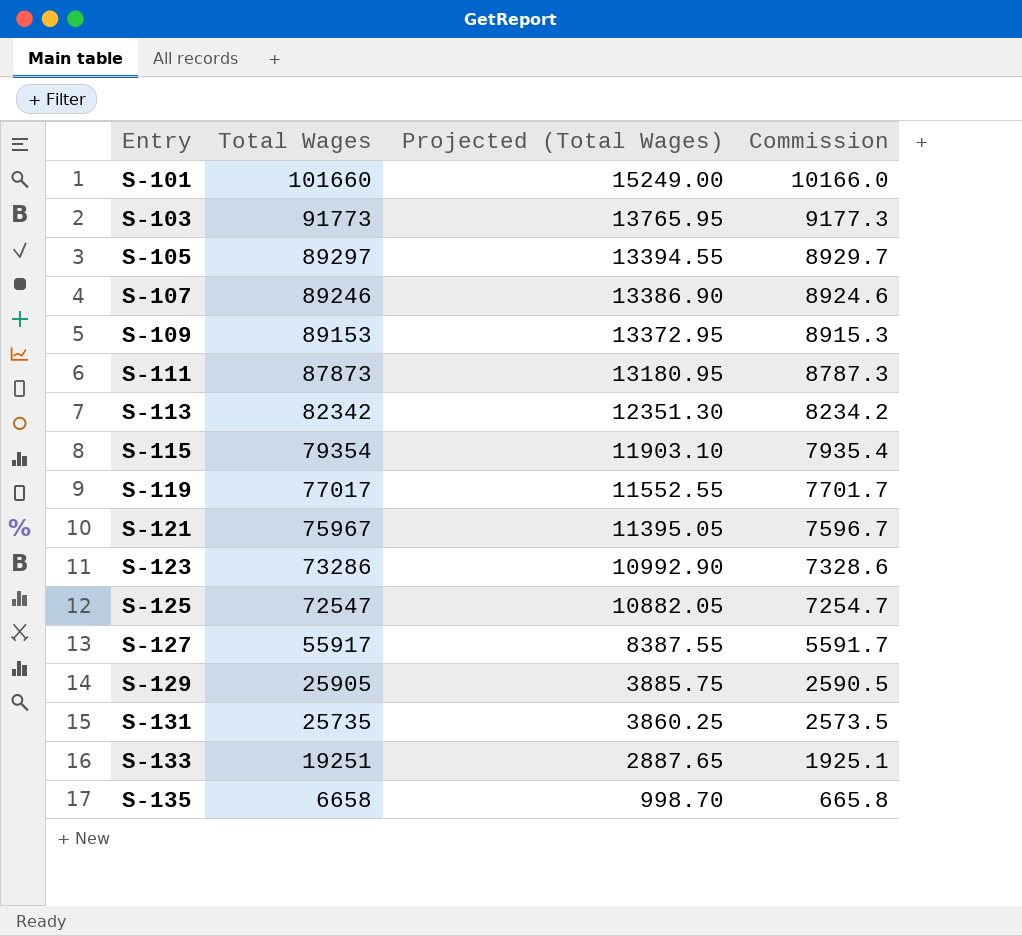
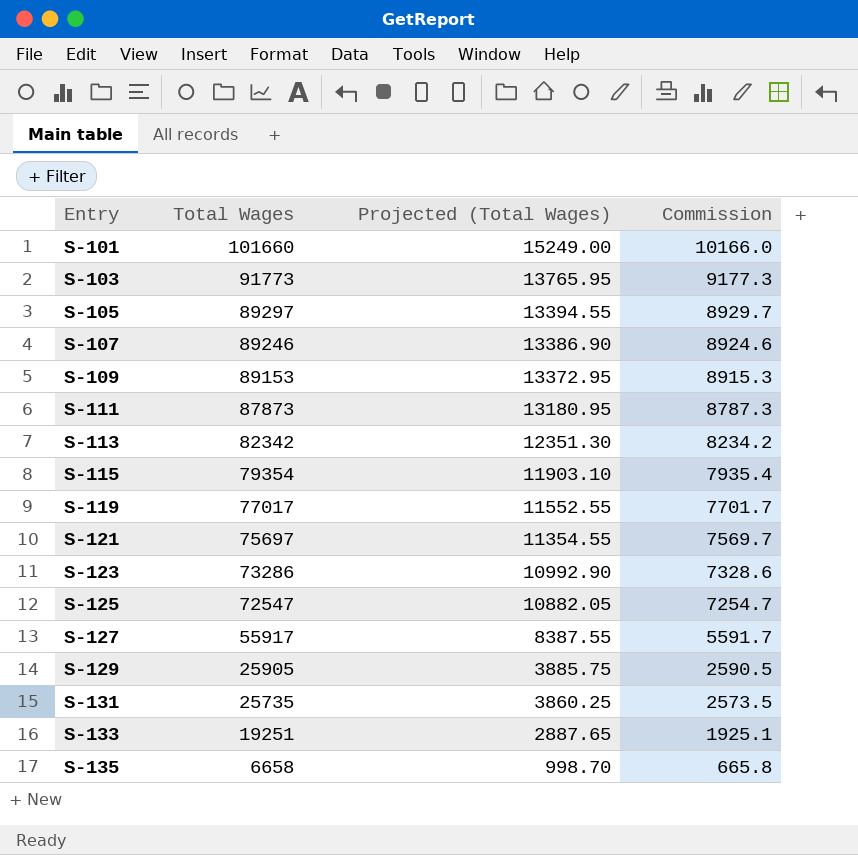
S-121 | Total Wages: 75967 -> 75697
S-121 | Projected (Total Wages): 11395.05 -> 11354.55
S-121 | Commission: 7596.7 -> 7569.7

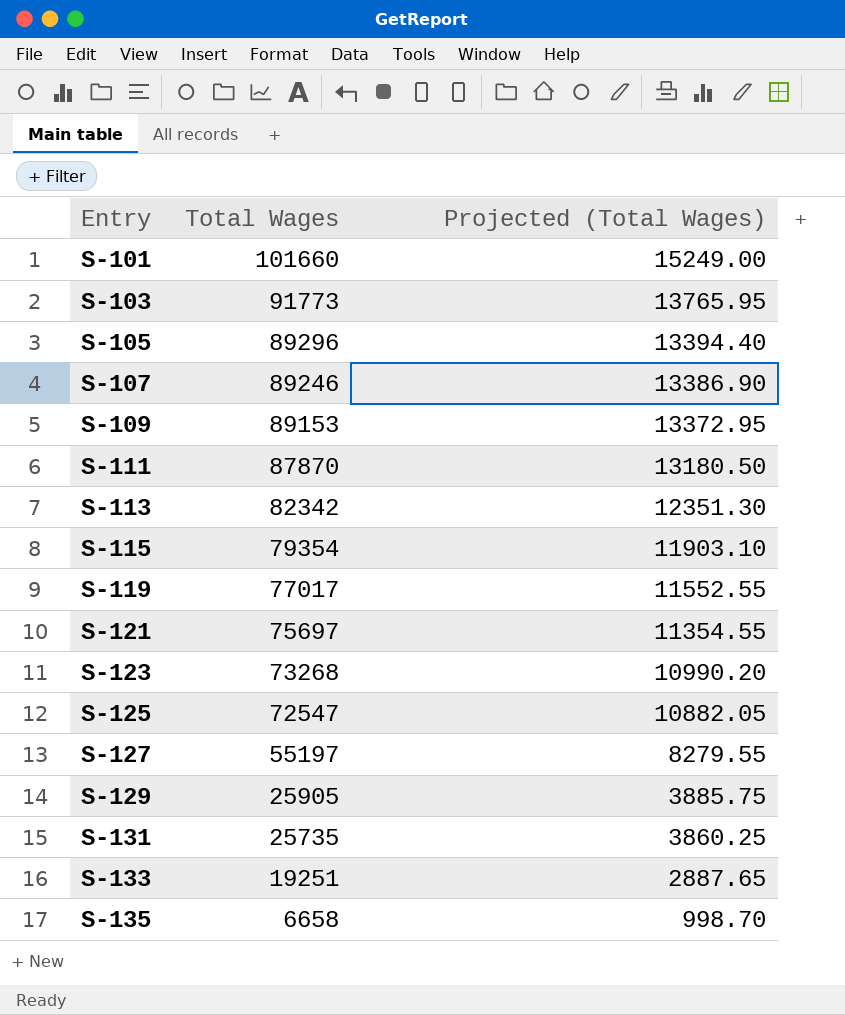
column Commission | formula: [Total Wages] * 0.1 -> none
S-105 | Total Wages: 89297 -> 89296
S-105 | Projected (Total Wages): 13394.55 -> 13394.40
S-111 | Total Wages: 87873 -> 87870
S-111 | Projected (Total Wages): 13180.95 -> 13180.50
S-123 | Total Wages: 73286 -> 73268
S-123 | Projected (Total Wages): 10992.90 -> 10990.20
S-127 | Total Wages: 55917 -> 55197
S-127 | Projected (Total Wages): 8387.55 -> 8279.55

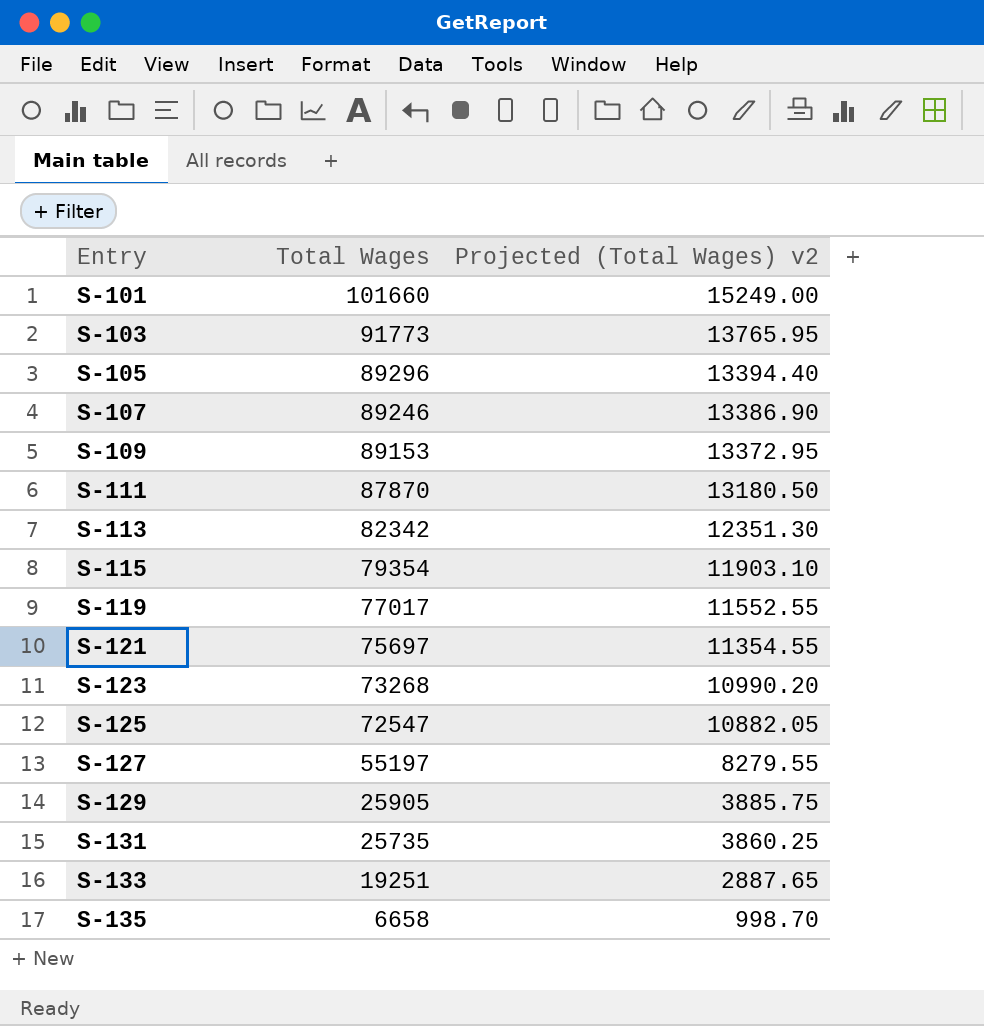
column name: Projected (Total Wages) -> Projected (Total Wages) v2

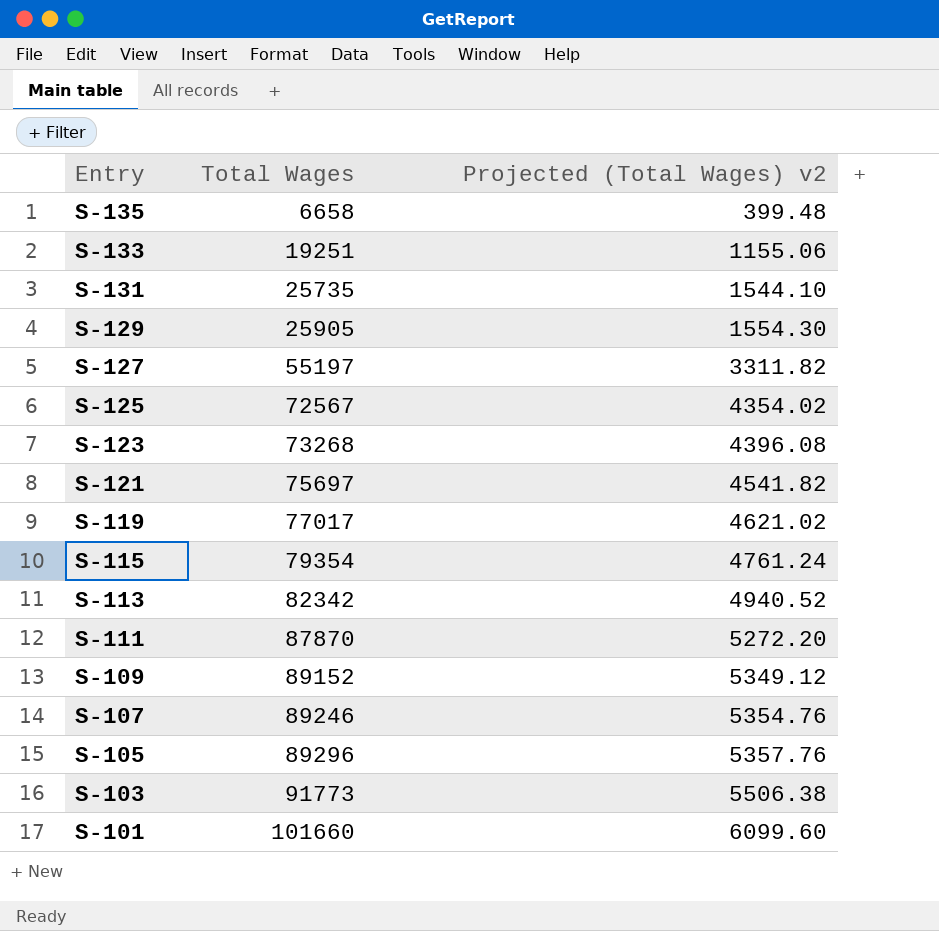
row order: Entry ascending -> Entry descending
column Projected (Total Wages) v2 | formula: [Total Wages] * 0.15 -> [Total Wages] * 0.06
S-125 | Total Wages: 72547 -> 72567
S-109 | Total Wages: 89153 -> 89152

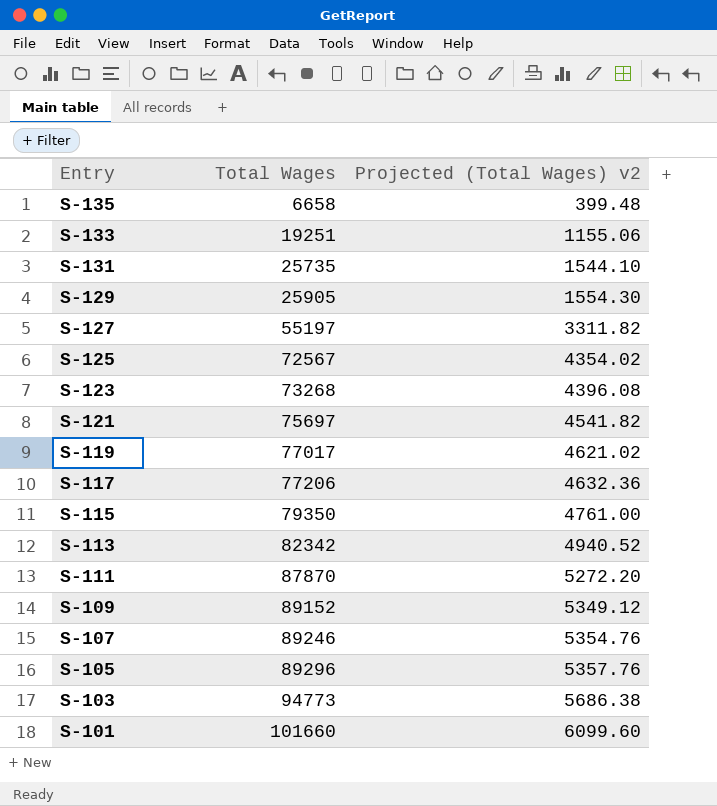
row S-117: none -> 77206 | 4632.36
S-115 | Total Wages: 79354 -> 79350
S-115 | Projected (Total Wages) v2: 4761.24 -> 4761.00
S-103 | Total Wages: 91773 -> 94773
S-103 | Projected (Total Wages) v2: 5506.38 -> 5686.38

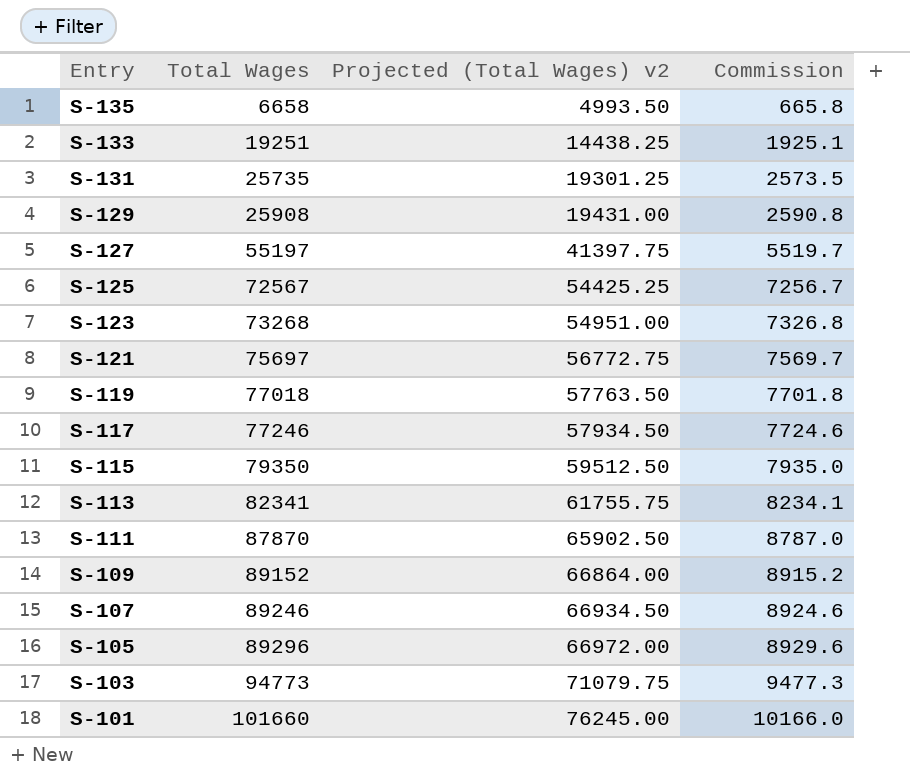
column Projected (Total Wages) v2 | formula: [Total Wages] * 0.06 -> [Total Wages] * 0.75
column Commission | formula: none -> [Total Wages] * 0.1
S-129 | Total Wages: 25905 -> 25908
S-119 | Total Wages: 77017 -> 77018
S-117 | Total Wages: 77206 -> 77246
S-113 | Total Wages: 82342 -> 82341

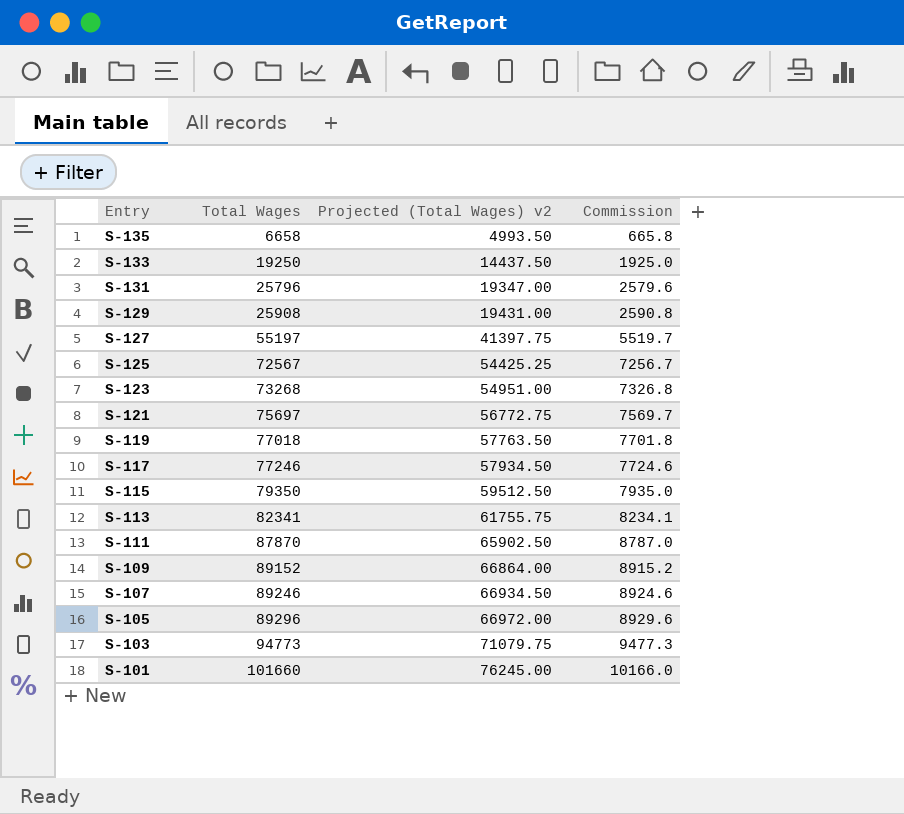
S-133 | Total Wages: 19251 -> 19250
S-133 | Projected (Total Wages) v2: 14438.25 -> 14437.50
S-133 | Commission: 1925.1 -> 1925.0
S-131 | Total Wages: 25735 -> 25796
S-131 | Projected (Total Wages) v2: 19301.25 -> 19347.00
S-131 | Commission: 2573.5 -> 2579.6

